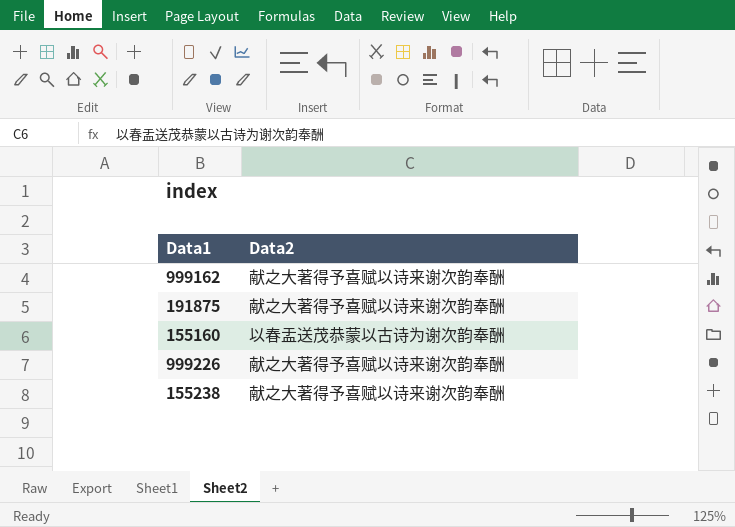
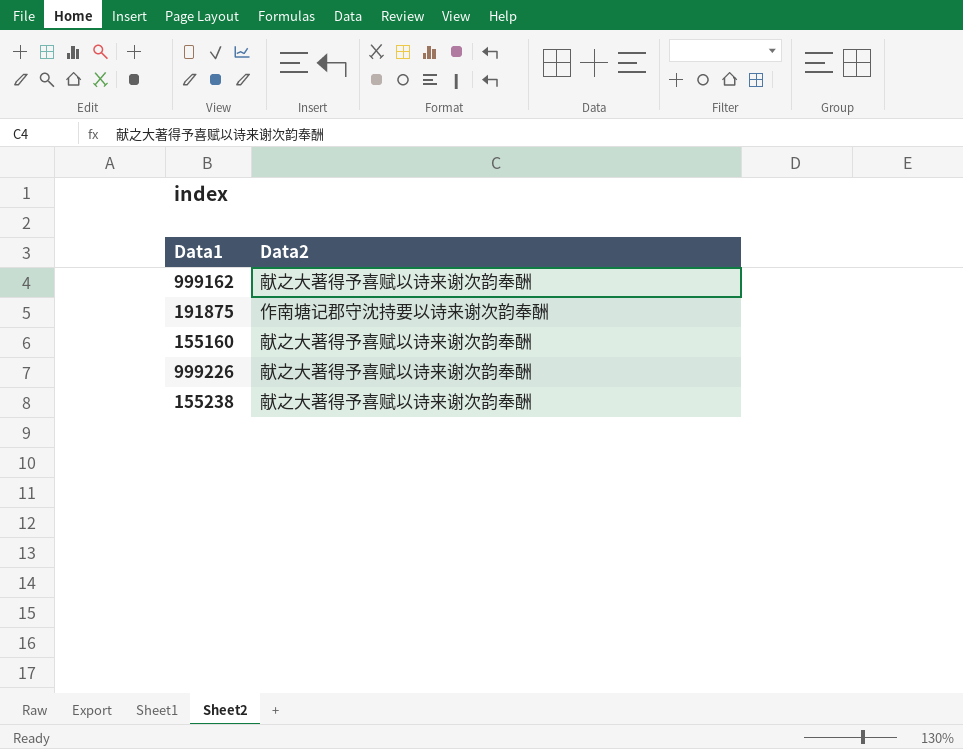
191875 | Data2: 献之大著得予喜赋以诗来谢次韵奉酬 -> 作南塘记郡守沈持要以诗来谢次韵奉酬
155160 | Data2: 以春盂送茂恭蒙以古诗为谢次韵奉酬 -> 献之大著得予喜赋以诗来谢次韵奉酬

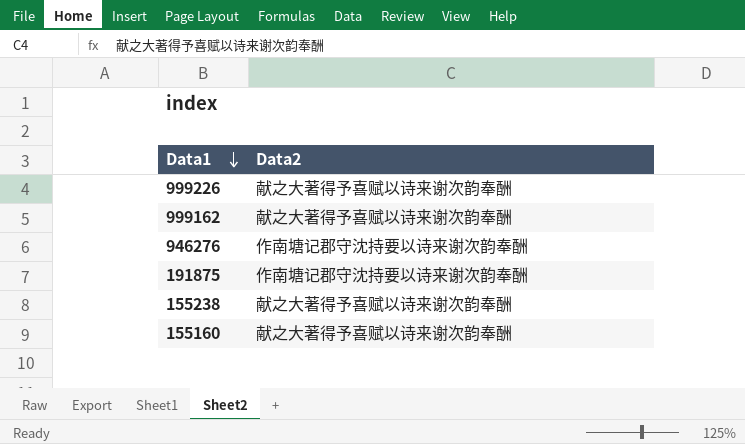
row order: none -> Data1 descending
row 946276: none -> 作南塘记郡守沈持要以诗来谢次韵奉酬

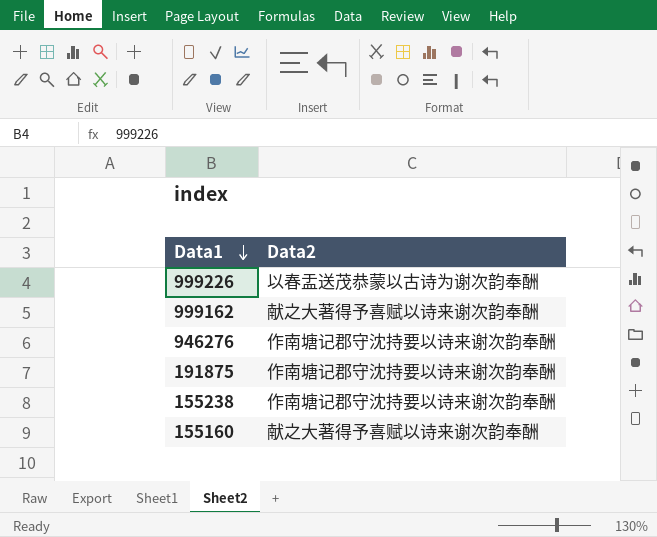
999226 | Data2: 献之大著得予喜赋以诗来谢次韵奉酬 -> 以春盂送茂恭蒙以古诗为谢次韵奉酬
155238 | Data2: 献之大著得予喜赋以诗来谢次韵奉酬 -> 作南塘记郡守沈持要以诗来谢次韵奉酬

